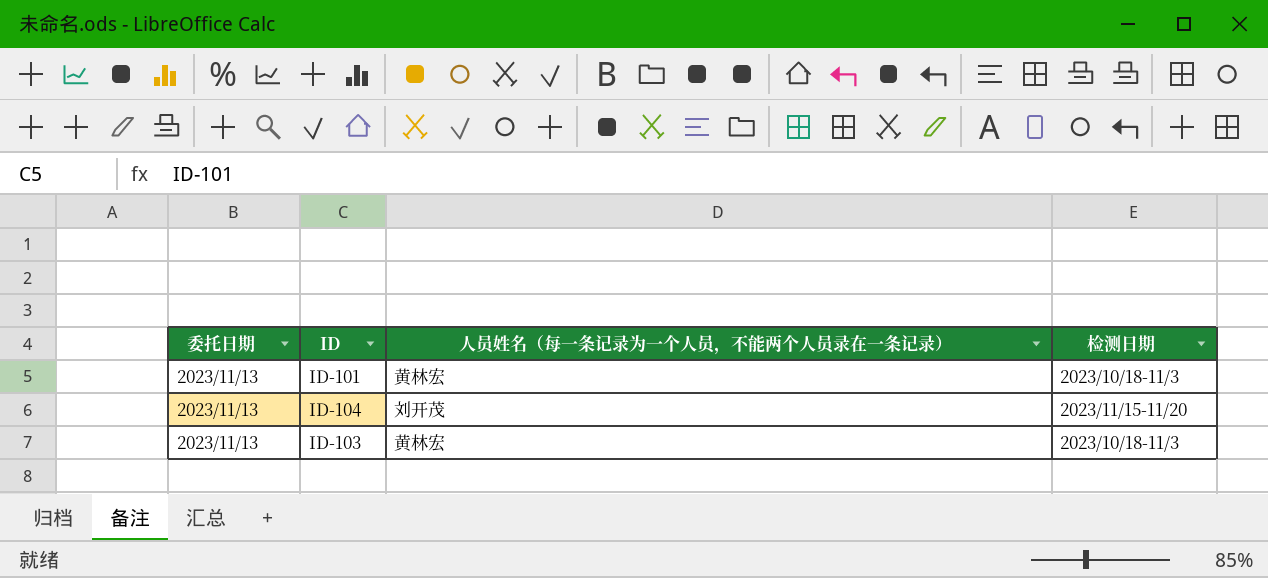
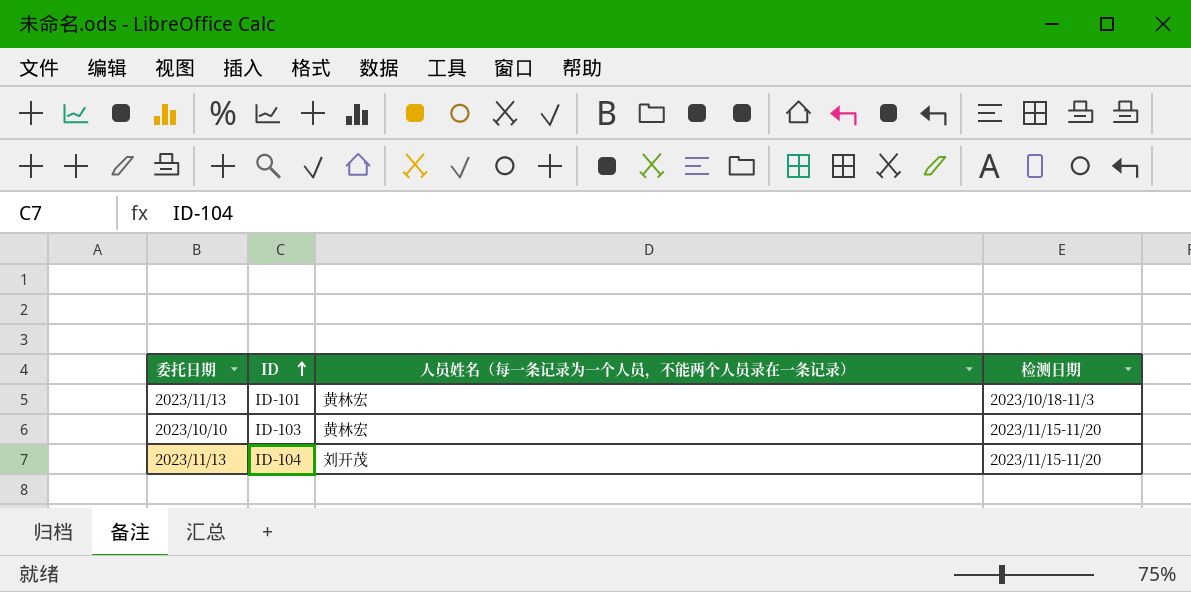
row order: none -> ID ascending
ID-103 | 委托日期: 2023/11/13 -> 2023/10/10
ID-103 | 检测日期: 2023/10/18-11/3 -> 2023/11/15-11/20

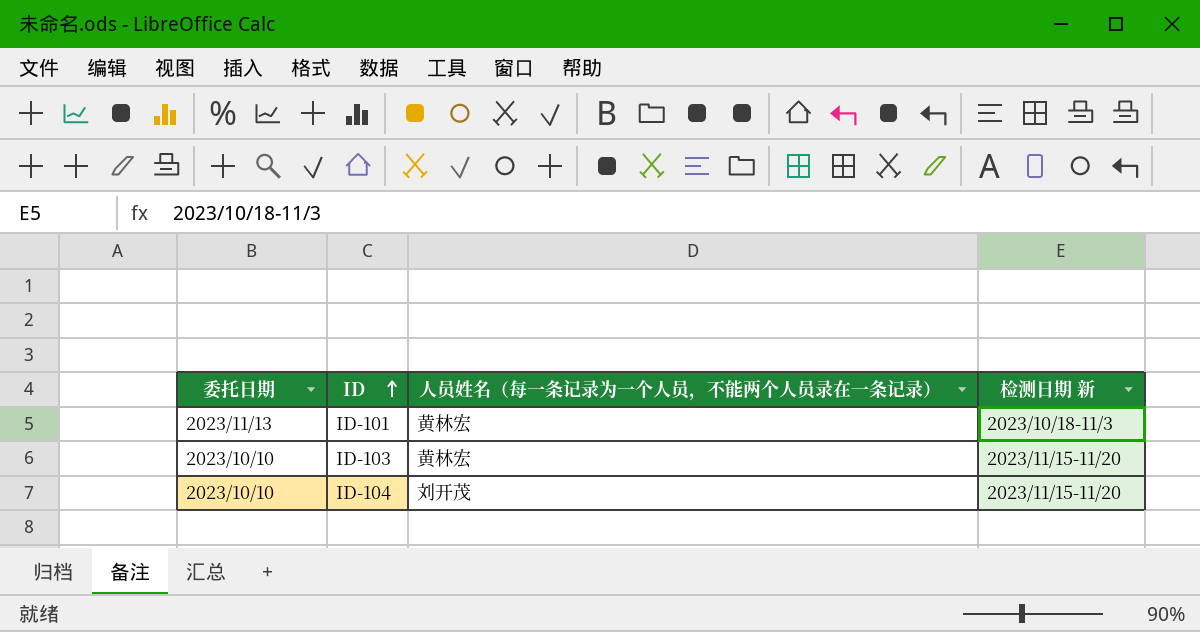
column name: 检测日期 -> 检测日期 新
ID-104 | 委托日期: 2023/11/13 -> 2023/10/10

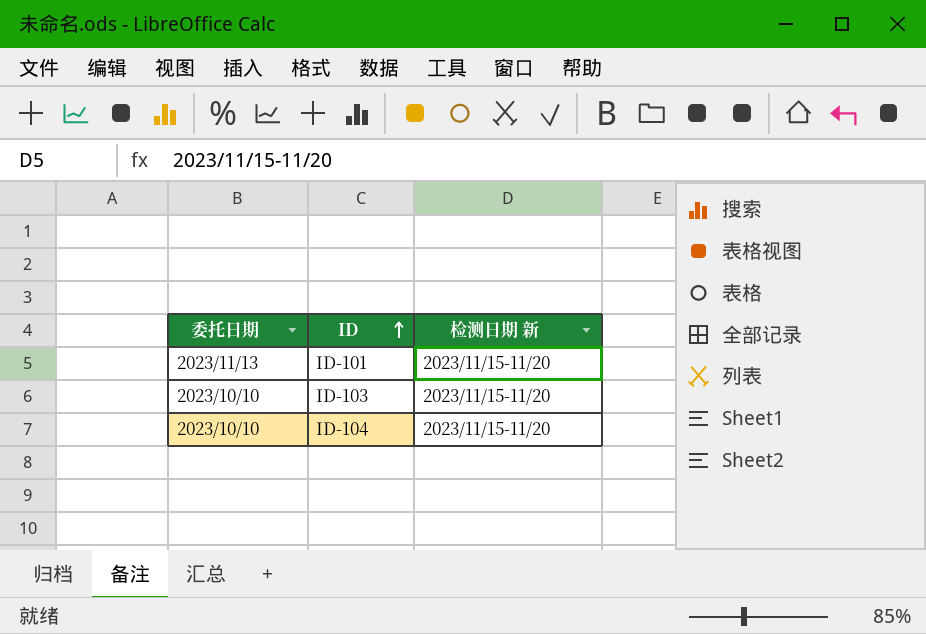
column 人员姓名（每一条记录为一个人员，不能两个人员录在一条记录） | position: 3 -> none
ID-101 | 检测日期 新: 2023/10/18-11/3 -> 2023/11/15-11/20

